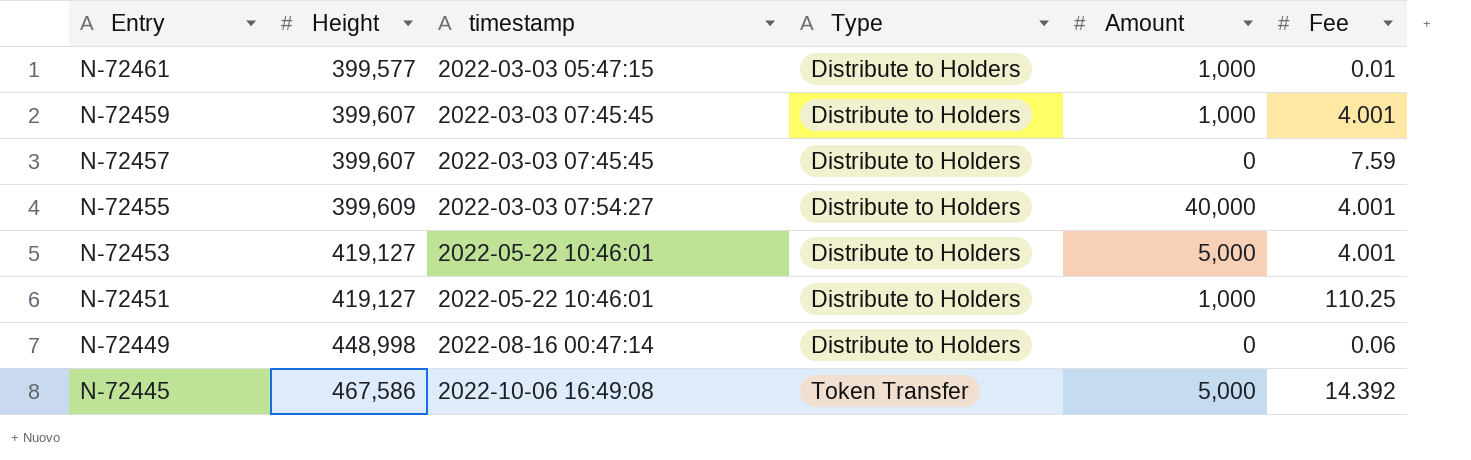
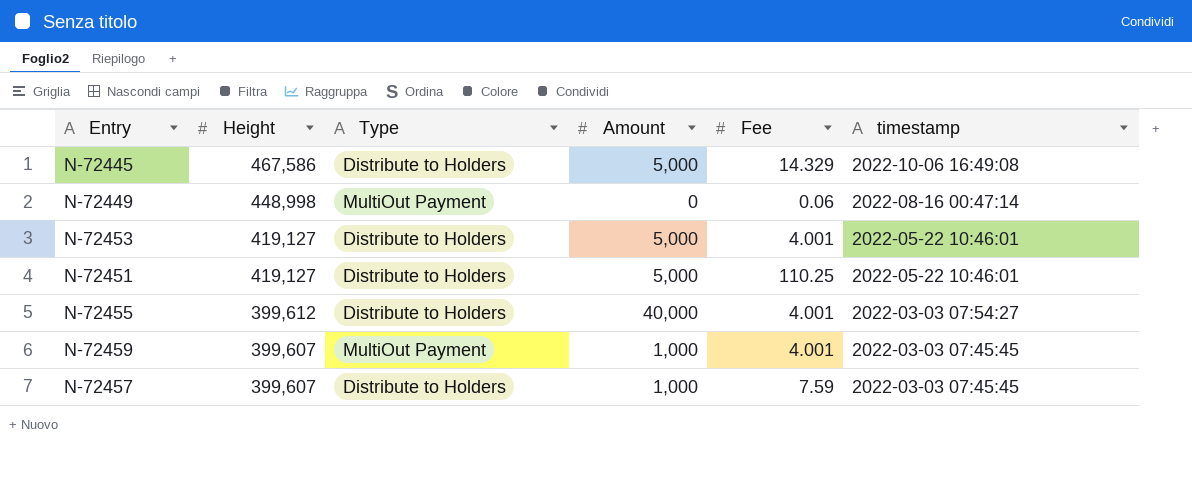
row order: Entry descending -> Height descending
column timestamp | position: 3 -> 6
row N-72461: 399,577 | 2022-03-03 05:47:15 | Distribute to Holders | 1,000 | 0.01 -> none
N-72445 | Type: Token Transfer -> Distribute to Holders
N-72445 | Fee: 14.392 -> 14.329
N-72449 | Type: Distribute to Holders -> MultiOut Payment
N-72451 | Amount: 1,000 -> 5,000
N-72455 | Height: 399,609 -> 399,612
N-72459 | Type: Distribute to Holders -> MultiOut Payment
N-72457 | Amount: 0 -> 1,000

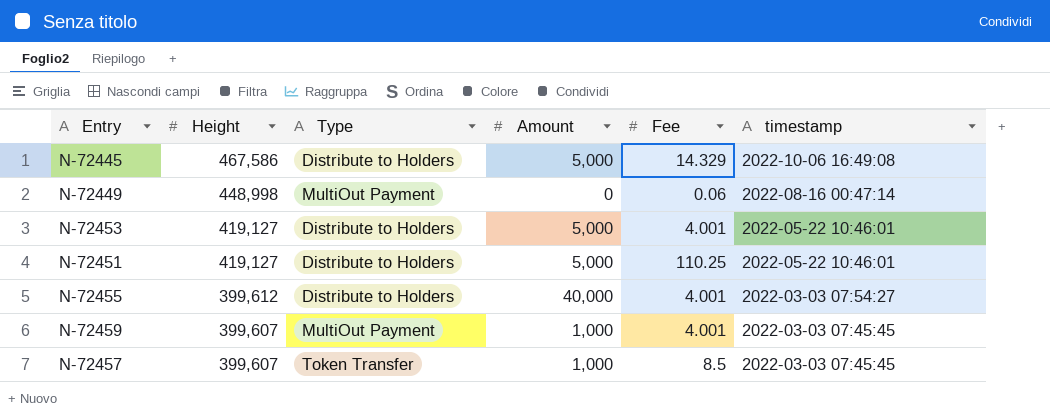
N-72457 | Type: Distribute to Holders -> Token Transfer
N-72457 | Fee: 7.59 -> 8.5

